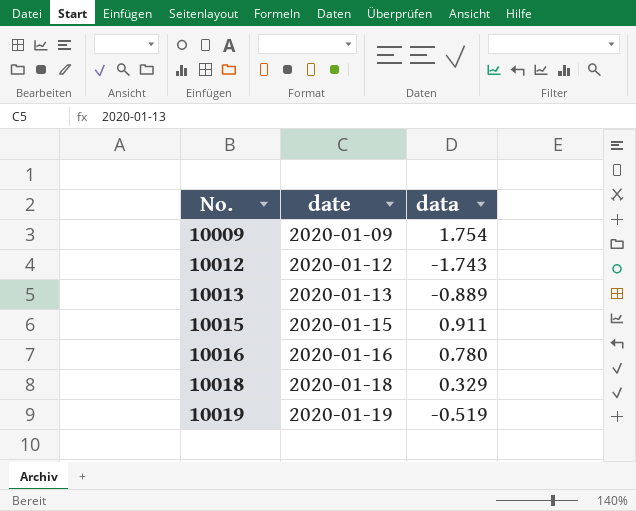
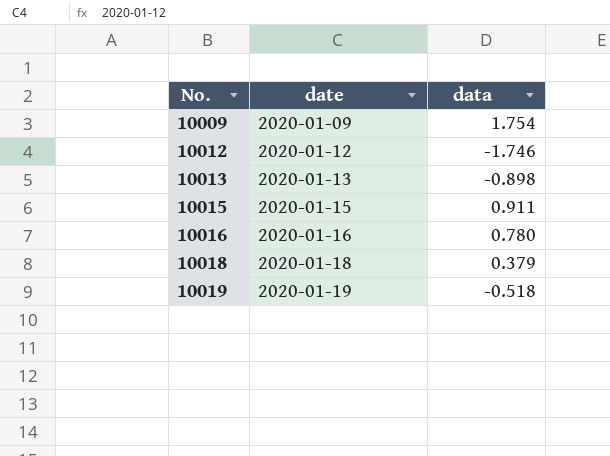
10012 | data: -1.743 -> -1.746
10013 | data: -0.889 -> -0.898
10018 | data: 0.329 -> 0.379
10019 | data: -0.519 -> -0.518

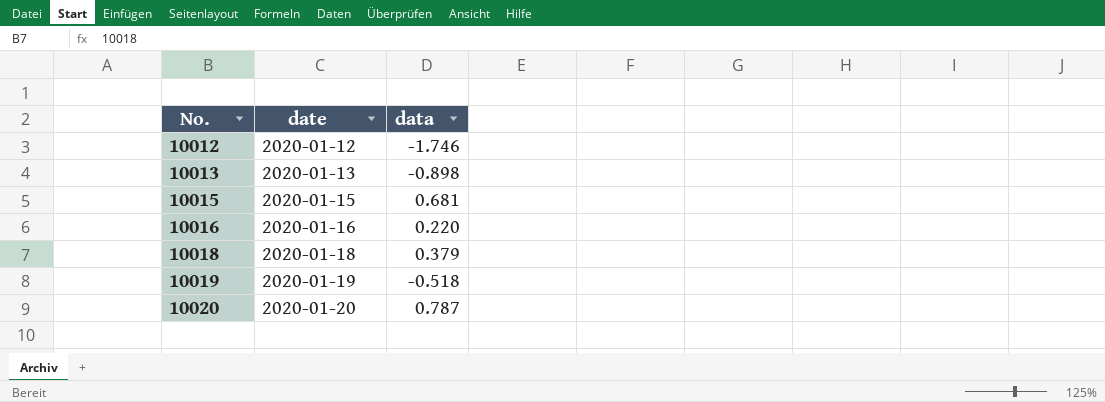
row 10009: 2020-01-09 | 1.754 -> none
10015 | data: 0.911 -> 0.681
10016 | data: 0.780 -> 0.220
row 10020: none -> 2020-01-20 | 0.787

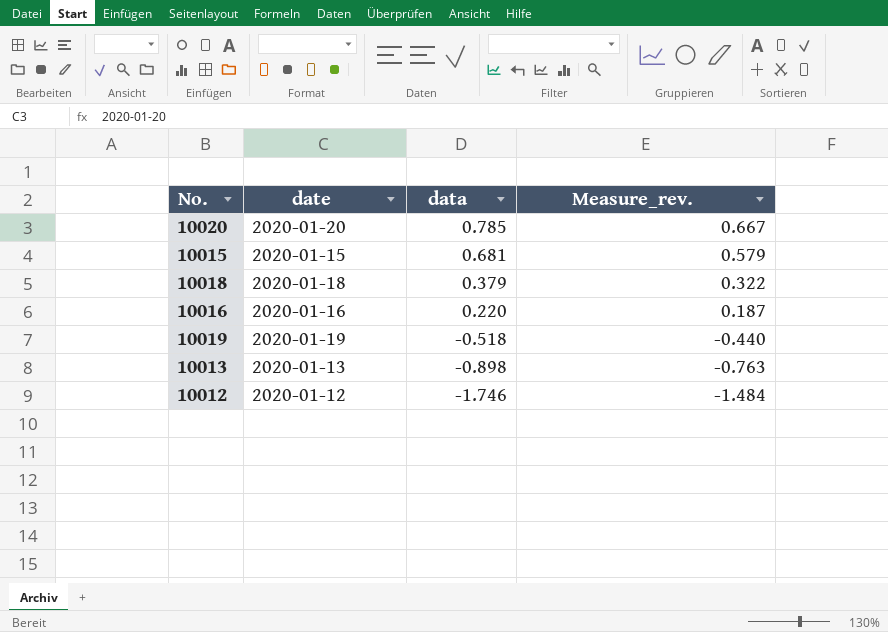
row order: No. ascending -> data descending
column Measure_rev. | formula: none -> [data] * 0.85
10020 | data: 0.787 -> 0.785

